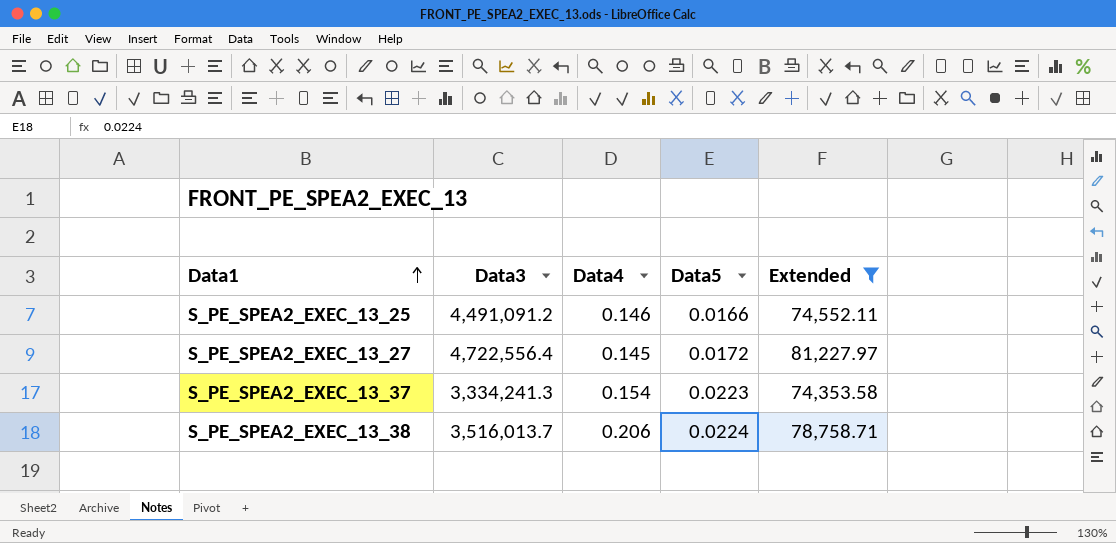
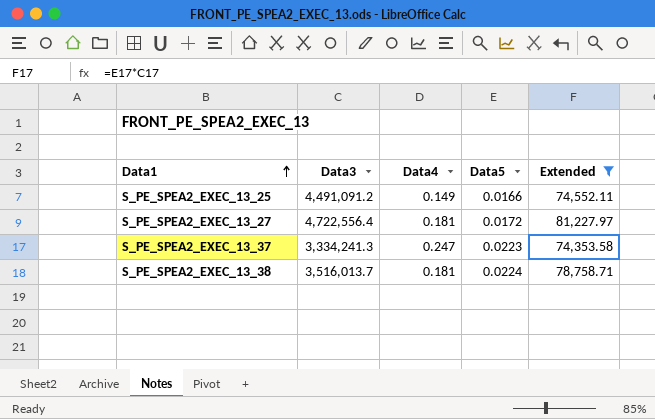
S_PE_SPEA2_EXEC_13_25 | Data4: 0.146 -> 0.149
S_PE_SPEA2_EXEC_13_27 | Data4: 0.145 -> 0.181
S_PE_SPEA2_EXEC_13_37 | Data4: 0.154 -> 0.247
S_PE_SPEA2_EXEC_13_38 | Data4: 0.206 -> 0.181

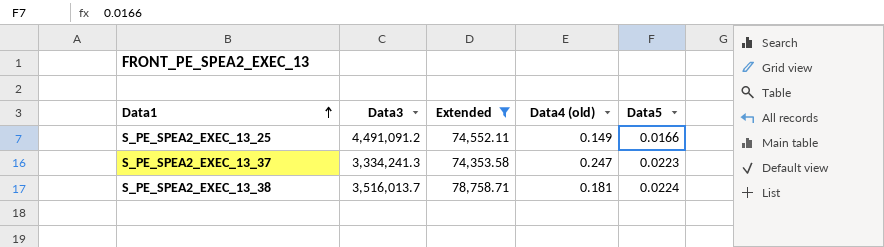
column Extended | position: 5 -> 3
column name: Data4 -> Data4 (old)
row S_PE_SPEA2_EXEC_13_27: 4,722,556.4 | 0.181 | 0.0172 | 81,227.97 -> none

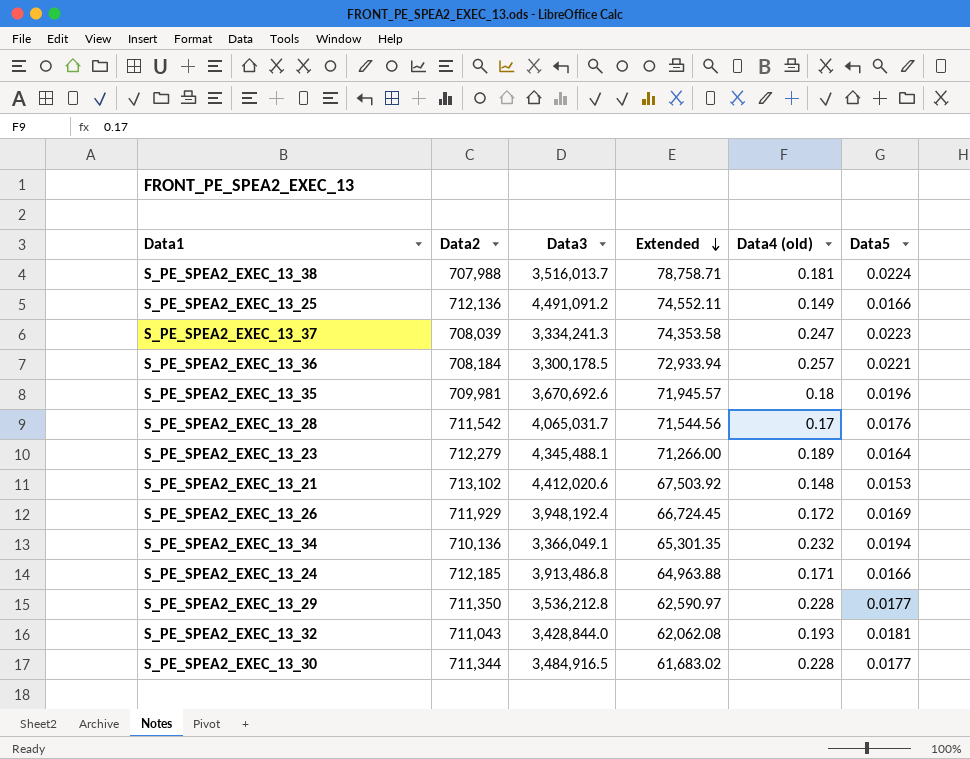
filter: Extended >= 74,353.58 -> none
row order: Data1 ascending -> Extended descending
column Data2 | position: none -> 2

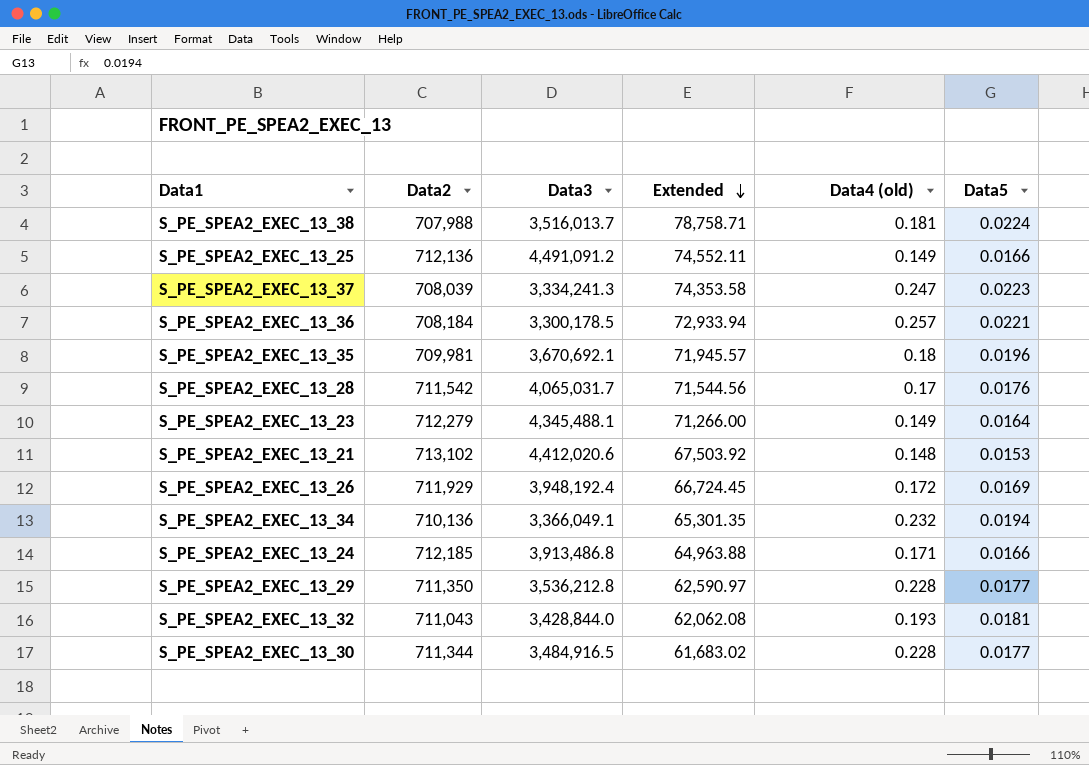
S_PE_SPEA2_EXEC_13_35 | Data3: 3,670,692.6 -> 3,670,692.1
S_PE_SPEA2_EXEC_13_23 | Data4 (old): 0.189 -> 0.149

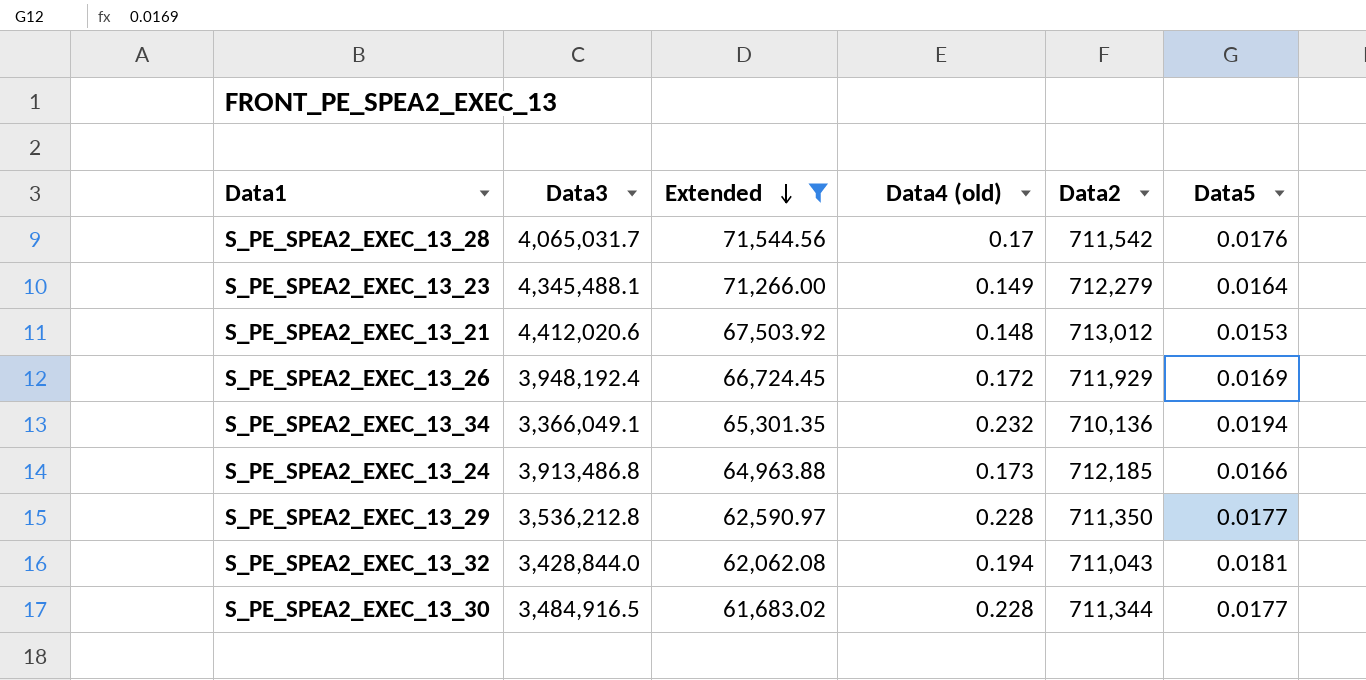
filter: none -> Extended <= 71,544.56
column Data2 | position: 2 -> 5
S_PE_SPEA2_EXEC_13_21 | Data2: 713,102 -> 713,012
S_PE_SPEA2_EXEC_13_24 | Data4 (old): 0.171 -> 0.173
S_PE_SPEA2_EXEC_13_32 | Data4 (old): 0.193 -> 0.194

